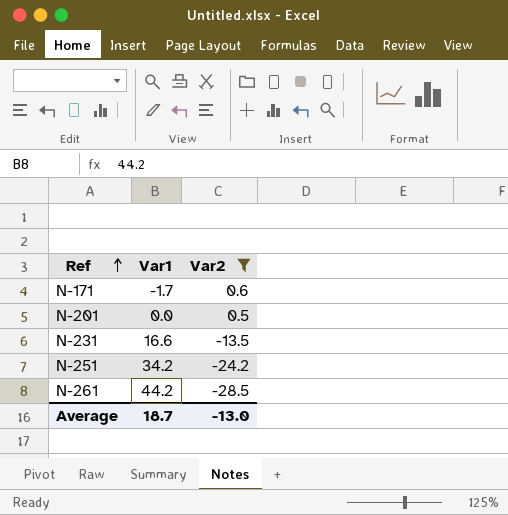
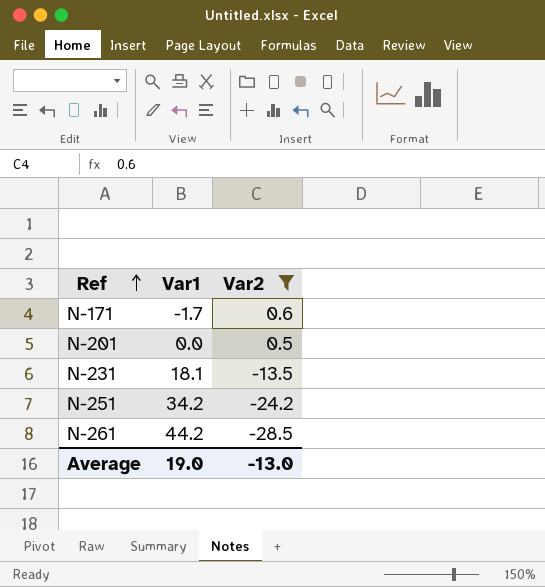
N-231 | Var1: 16.6 -> 18.1
Average | Var1: 18.7 -> 19.0

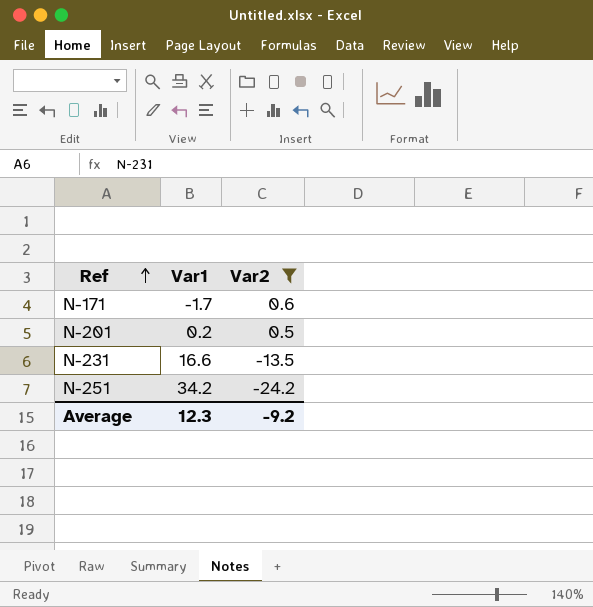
row N-261: 44.2 | -28.5 -> none
N-201 | Var1: 0.0 -> 0.2
N-231 | Var1: 18.1 -> 16.6
Average | Var1: 19.0 -> 12.3
Average | Var2: -13.0 -> -9.2

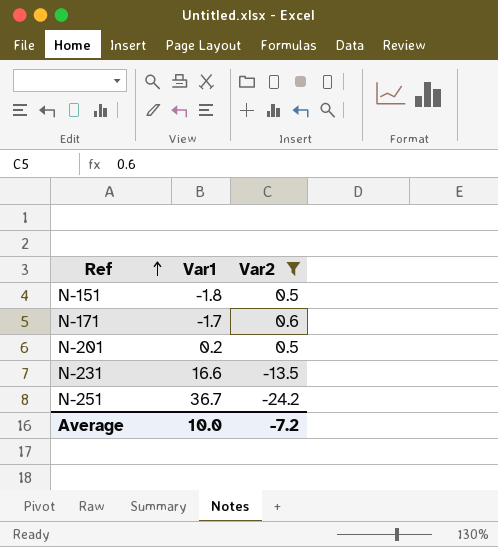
row N-151: none -> -1.8 | 0.5
N-251 | Var1: 34.2 -> 36.7
Average | Var1: 12.3 -> 10.0
Average | Var2: -9.2 -> -7.2

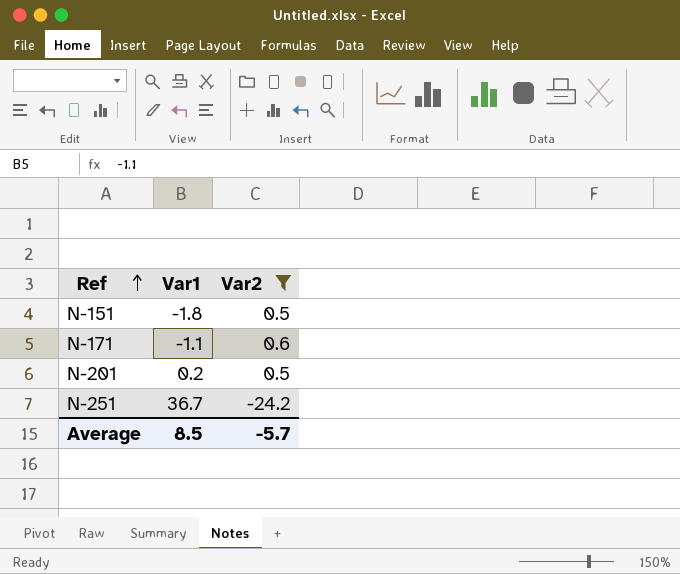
row N-231: 16.6 | -13.5 -> none
N-171 | Var1: -1.7 -> -1.1
Average | Var1: 10.0 -> 8.5
Average | Var2: -7.2 -> -5.7

